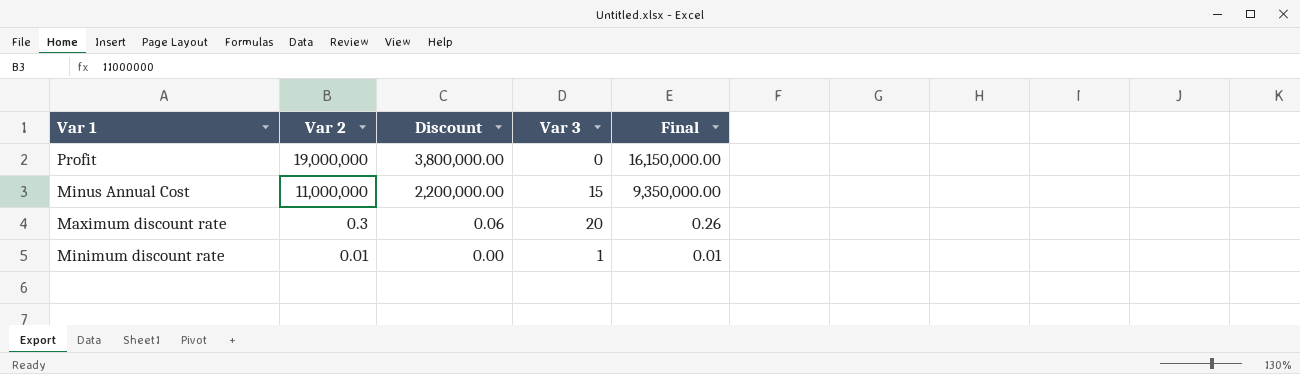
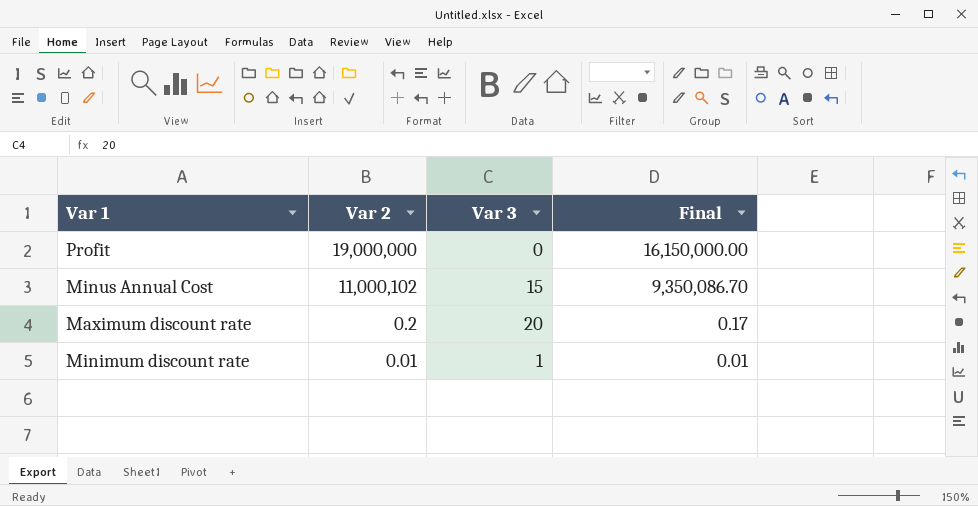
column Discount | formula: [Var 2] * 0.2 -> none
Minus Annual Cost | Var 2: 11,000,000 -> 11,000,102
Minus Annual Cost | Final: 9,350,000.00 -> 9,350,086.70
Maximum discount rate | Var 2: 0.3 -> 0.2
Maximum discount rate | Final: 0.26 -> 0.17

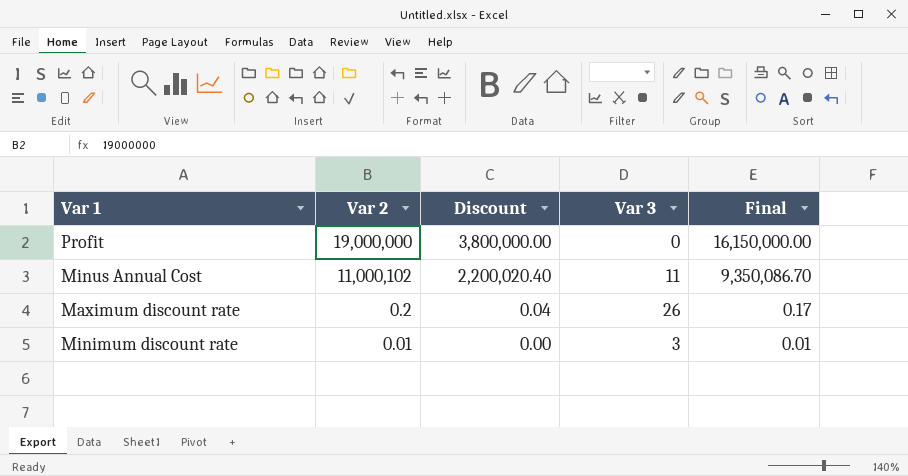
column Discount | formula: none -> [Var 2] * 0.2
Minus Annual Cost | Var 3: 15 -> 11
Maximum discount rate | Var 3: 20 -> 26
Minimum discount rate | Var 3: 1 -> 3

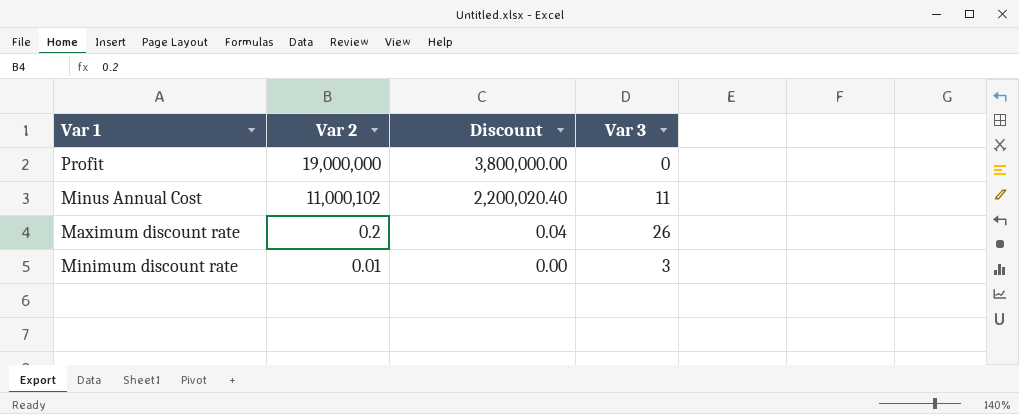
column Final | formula: [Var 2] * 0.85 -> none

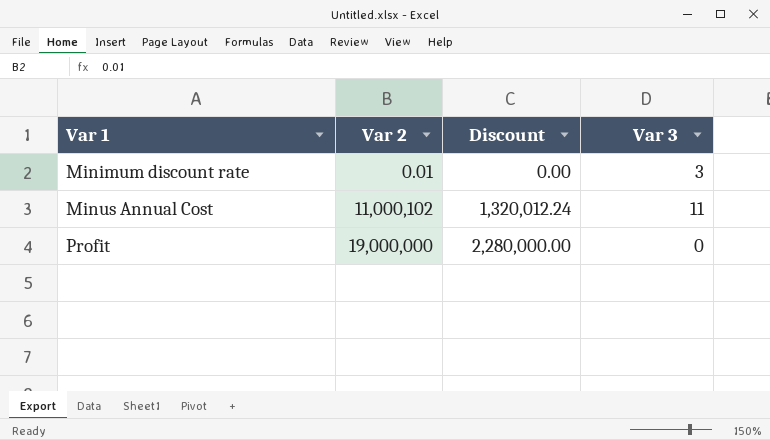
row order: Var 2 descending -> Var 1 ascending
column Discount | formula: [Var 2] * 0.2 -> [Var 2] * 0.12
row Maximum discount rate: 0.2 | 0.04 | 26 -> none

